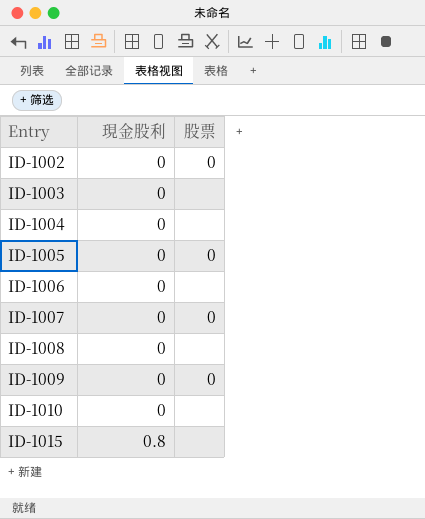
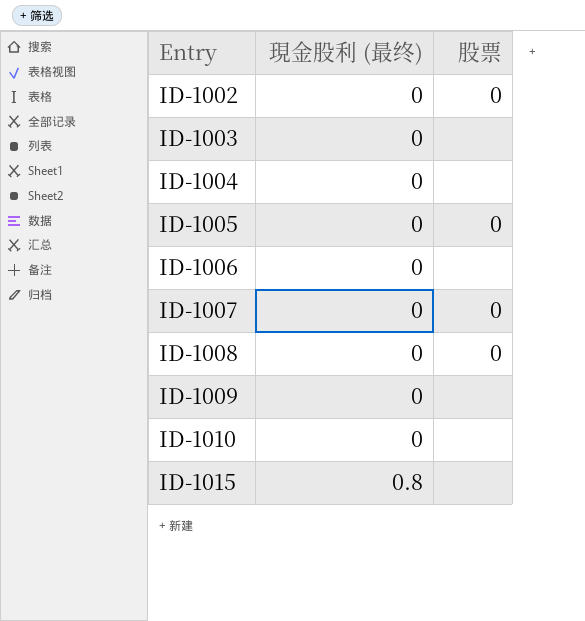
column name: 現金股利 -> 現金股利 (最终)
ID-1008 | 股票: none -> 0
ID-1009 | 股票: 0 -> none

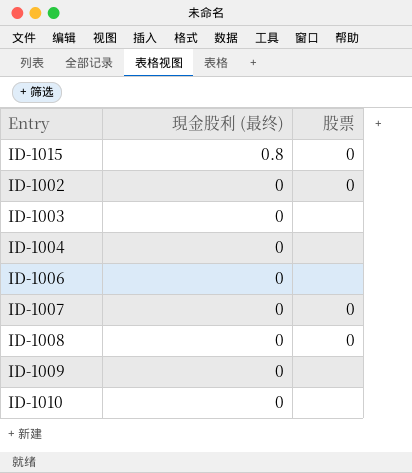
row order: Entry ascending -> 現金股利 (最终) descending
row ID-1005: 0 | 0 -> none
ID-1015 | 股票: none -> 0

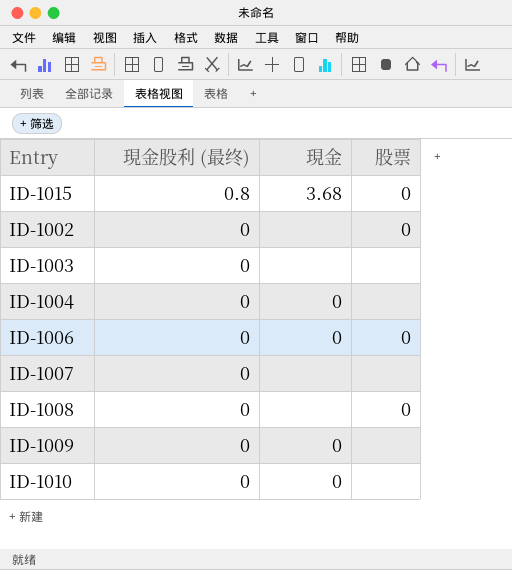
column 現金 | position: none -> 3
ID-1006 | 股票: none -> 0
ID-1007 | 股票: 0 -> none

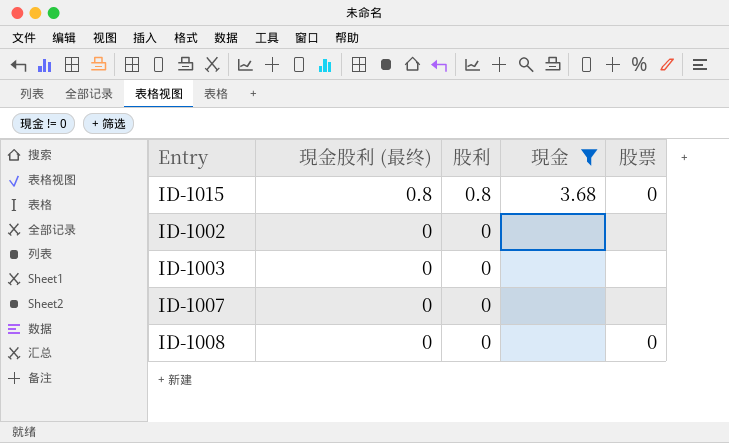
filter: none -> 現金 != 0
column 股利 | position: none -> 3
ID-1002 | 股票: 0 -> none

